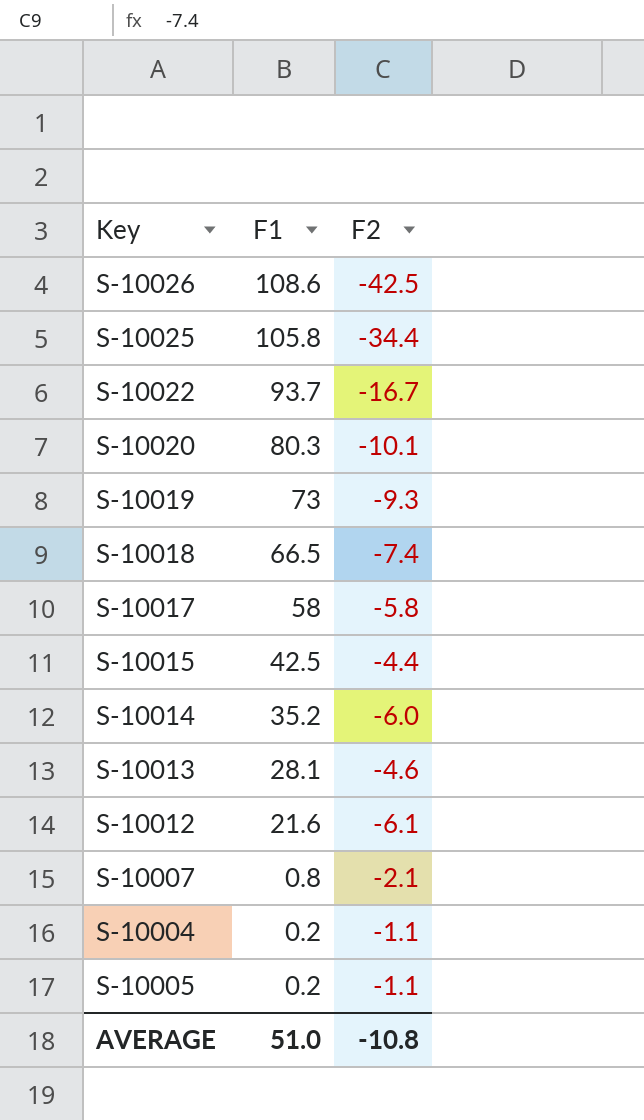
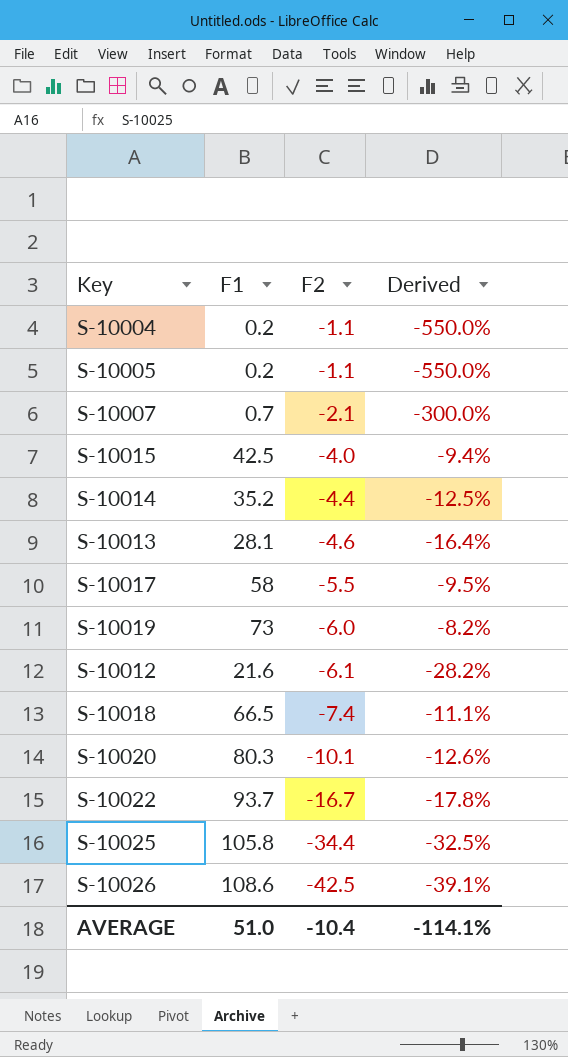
row order: F1 descending -> F2 descending
column Derived | formula: none -> [F2] / [F1]
S-10007 | F1: 0.8 -> 0.7
S-10015 | F2: -4.4 -> -4.0
S-10014 | F2: -6.0 -> -4.4
S-10017 | F2: -5.8 -> -5.5
S-10019 | F2: -9.3 -> -6.0
AVERAGE | F2: -10.8 -> -10.4

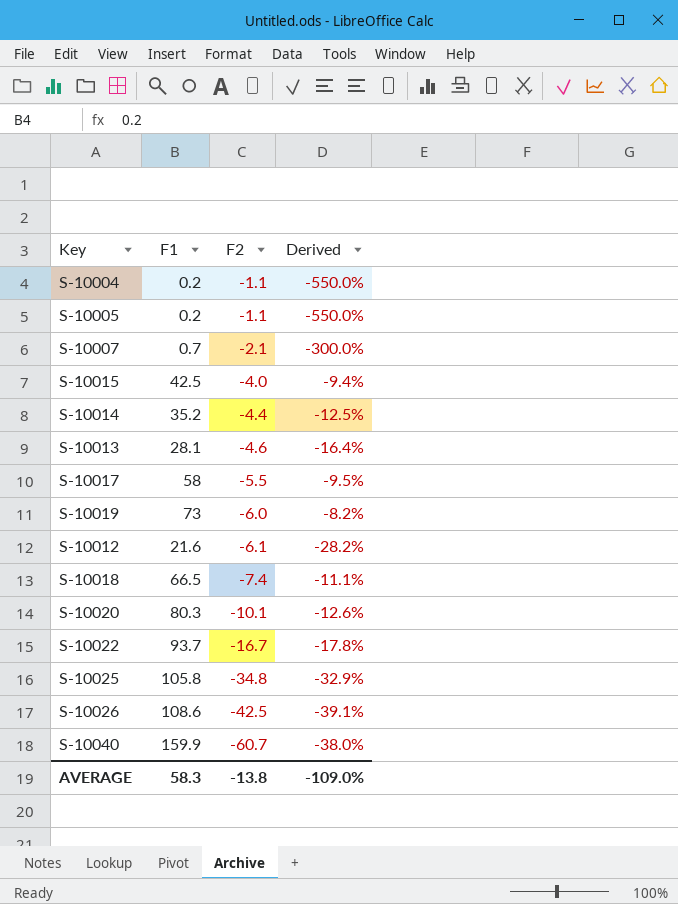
S-10025 | F2: -34.4 -> -34.8
S-10025 | Derived: -32.5% -> -32.9%
row S-10040: none -> 159.9 | -60.7 | -38.0%
AVERAGE | F1: 51.0 -> 58.3
AVERAGE | F2: -10.4 -> -13.8
AVERAGE | Derived: -114.1% -> -109.0%

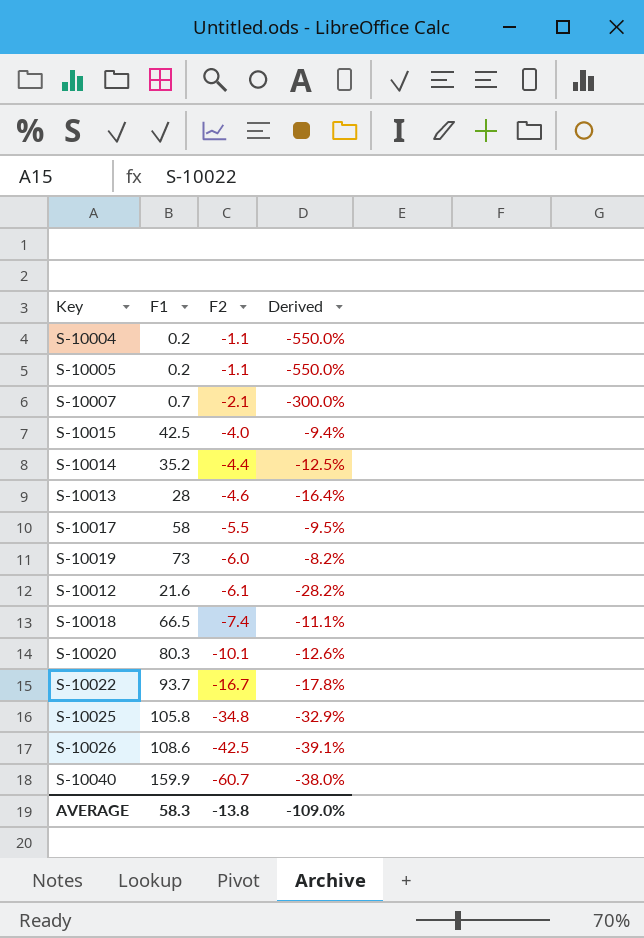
S-10013 | F1: 28.1 -> 28

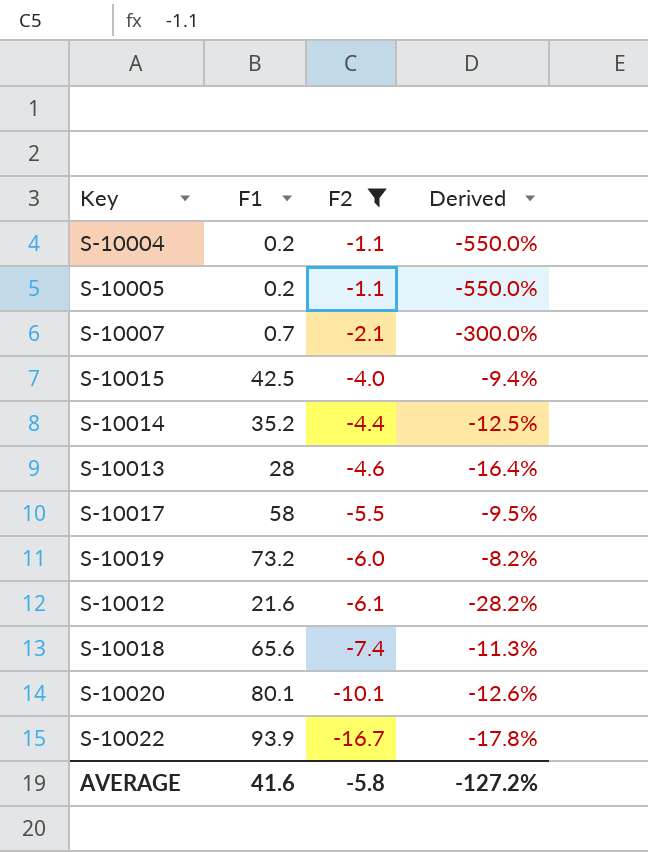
filter: none -> F2 >= -16.7
S-10019 | F1: 73 -> 73.2
S-10018 | F1: 66.5 -> 65.6
S-10018 | Derived: -11.1% -> -11.3%
S-10020 | F1: 80.3 -> 80.1
S-10022 | F1: 93.7 -> 93.9
AVERAGE | F1: 58.3 -> 41.6
AVERAGE | F2: -13.8 -> -5.8
AVERAGE | Derived: -109.0% -> -127.2%

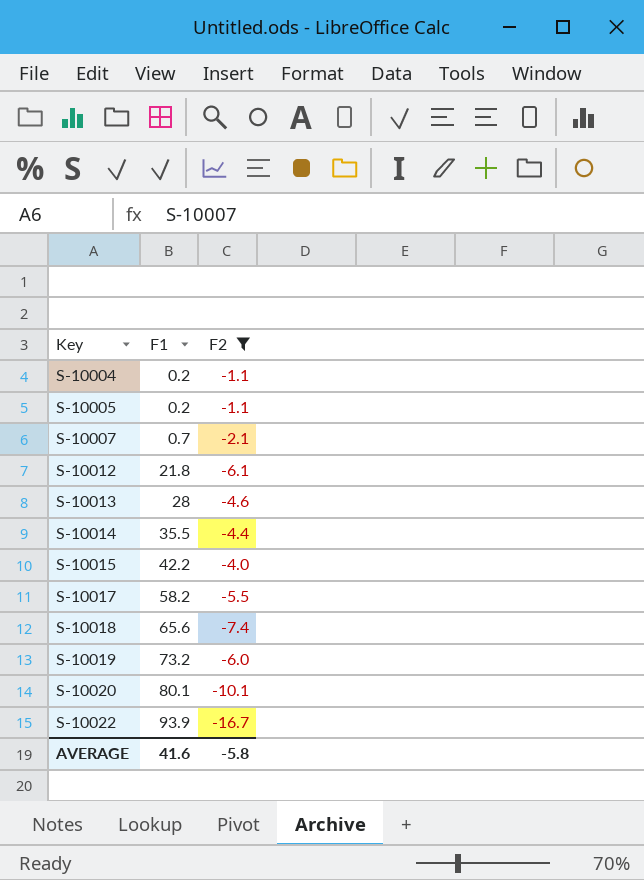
row order: F2 descending -> Key ascending
column Derived | formula: [F2] / [F1] -> none
S-10012 | F1: 21.6 -> 21.8
S-10014 | F1: 35.2 -> 35.5
S-10015 | F1: 42.5 -> 42.2
S-10017 | F1: 58 -> 58.2

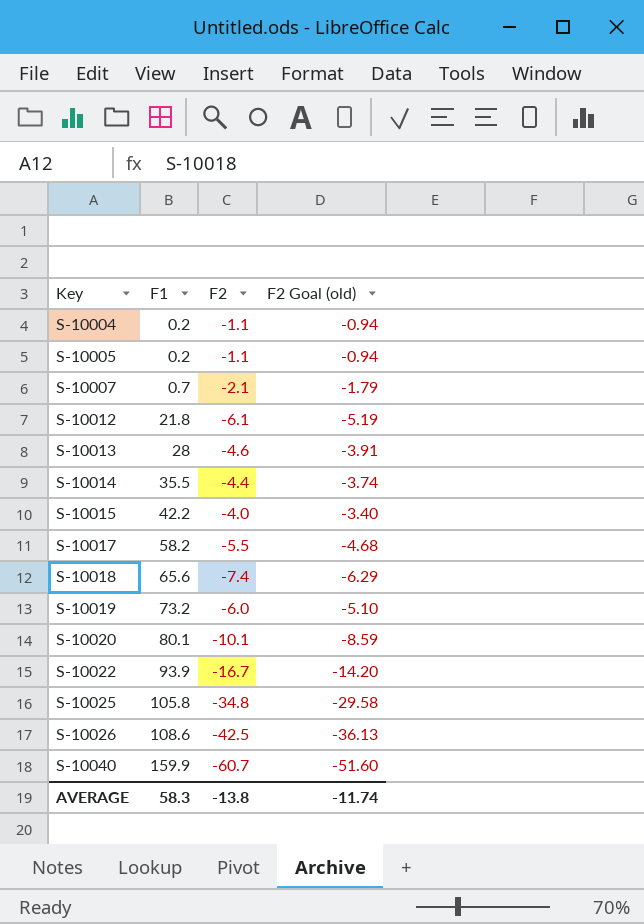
filter: F2 >= -16.7 -> none
column F2 Goal (old) | formula: none -> [F2] * 0.85
AVERAGE | F1: 41.6 -> 58.3
AVERAGE | F2: -5.8 -> -13.8

